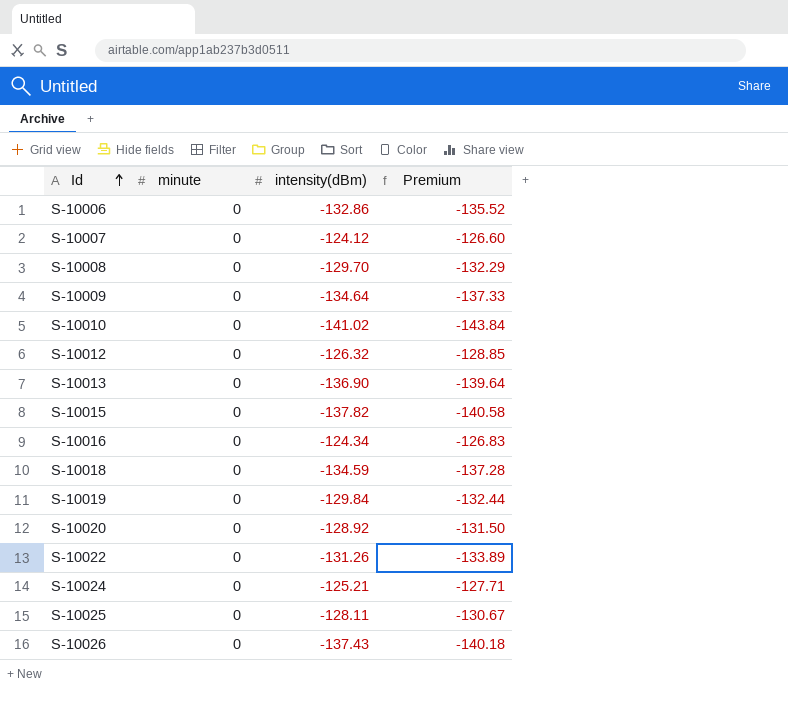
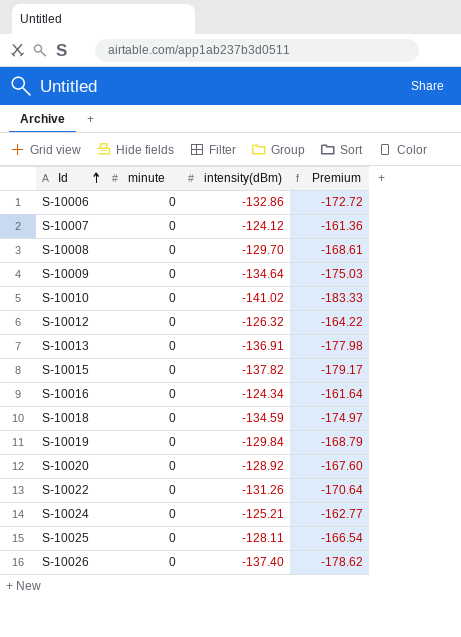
column Premium | formula: [intensity(dBm)] * 1.02 -> [intensity(dBm)] * 1.3
S-10013 | intensity(dBm): -136.90 -> -136.91
S-10026 | intensity(dBm): -137.43 -> -137.40

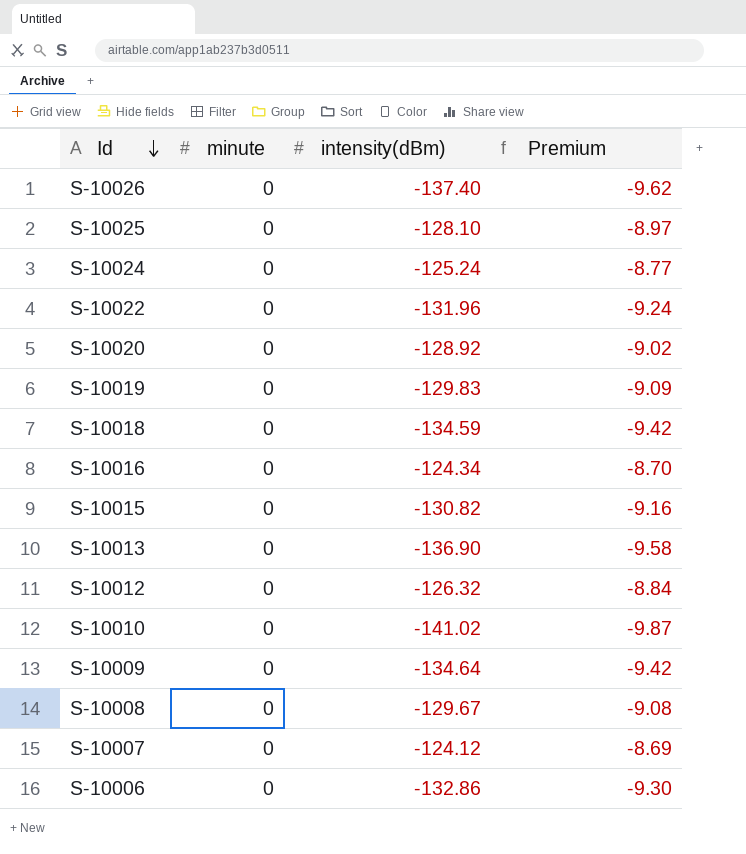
row order: Id ascending -> Id descending
column Premium | formula: [intensity(dBm)] * 1.3 -> [intensity(dBm)] * 0.07
S-10025 | intensity(dBm): -128.11 -> -128.10
S-10024 | intensity(dBm): -125.21 -> -125.24
S-10022 | intensity(dBm): -131.26 -> -131.96
S-10019 | intensity(dBm): -129.84 -> -129.83
S-10015 | intensity(dBm): -137.82 -> -130.82
S-10013 | intensity(dBm): -136.91 -> -136.90
S-10008 | intensity(dBm): -129.70 -> -129.67

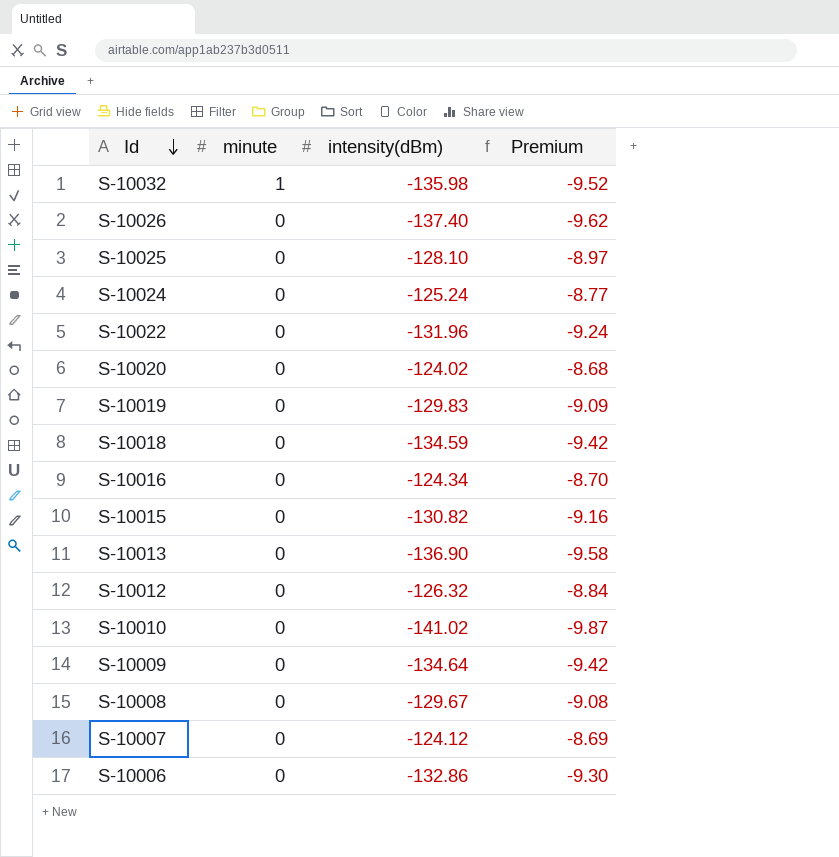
row S-10032: none -> 1 | -135.98 | -9.52
S-10020 | intensity(dBm): -128.92 -> -124.02
S-10020 | Premium: -9.02 -> -8.68

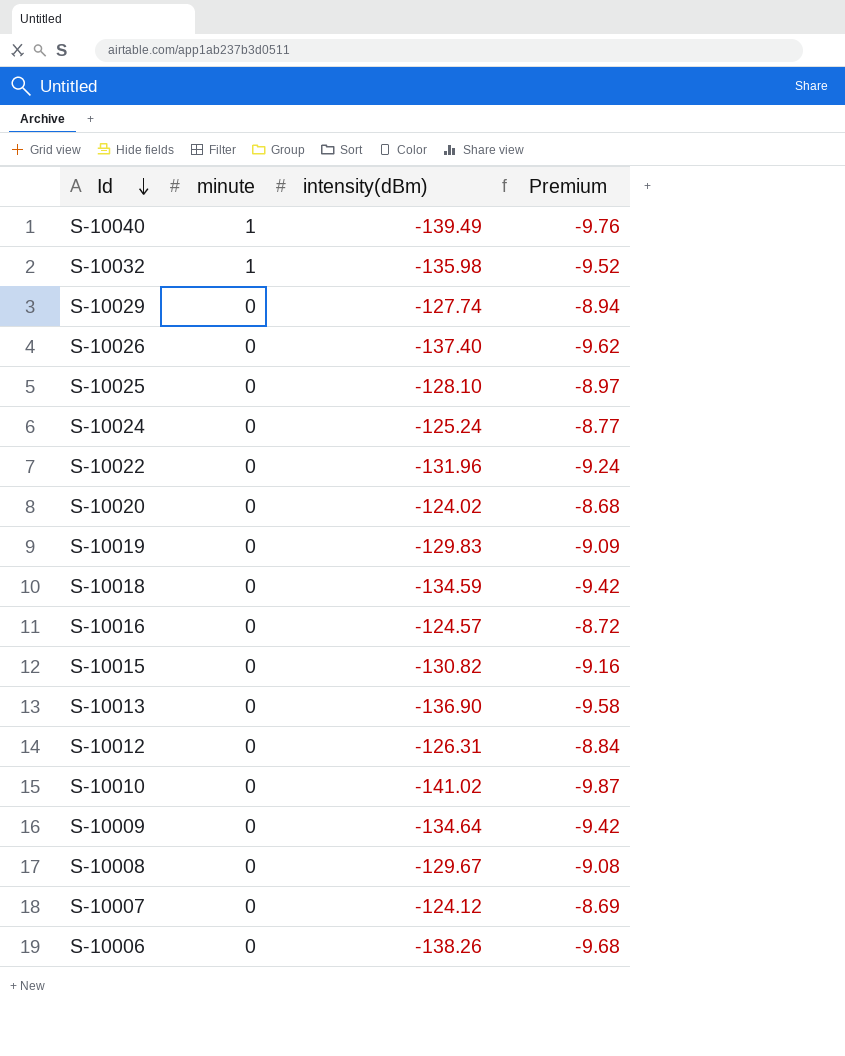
row S-10040: none -> 1 | -139.49 | -9.76
row S-10029: none -> 0 | -127.74 | -8.94
S-10016 | intensity(dBm): -124.34 -> -124.57
S-10016 | Premium: -8.70 -> -8.72
S-10012 | intensity(dBm): -126.32 -> -126.31
S-10006 | intensity(dBm): -132.86 -> -138.26
S-10006 | Premium: -9.30 -> -9.68

